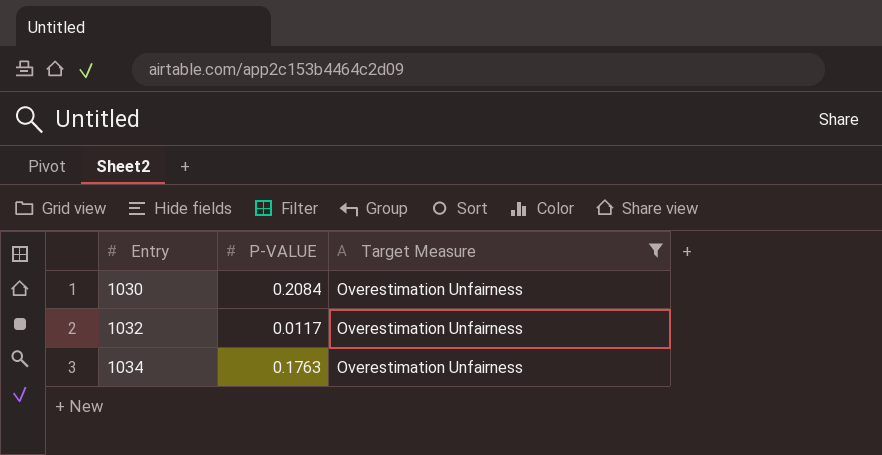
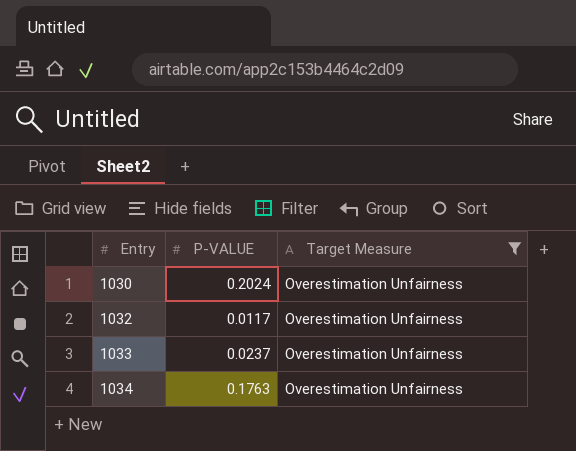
1030 | P-VALUE: 0.2084 -> 0.2024
row 1033: none -> 0.0237 | Overestimation Unfairness

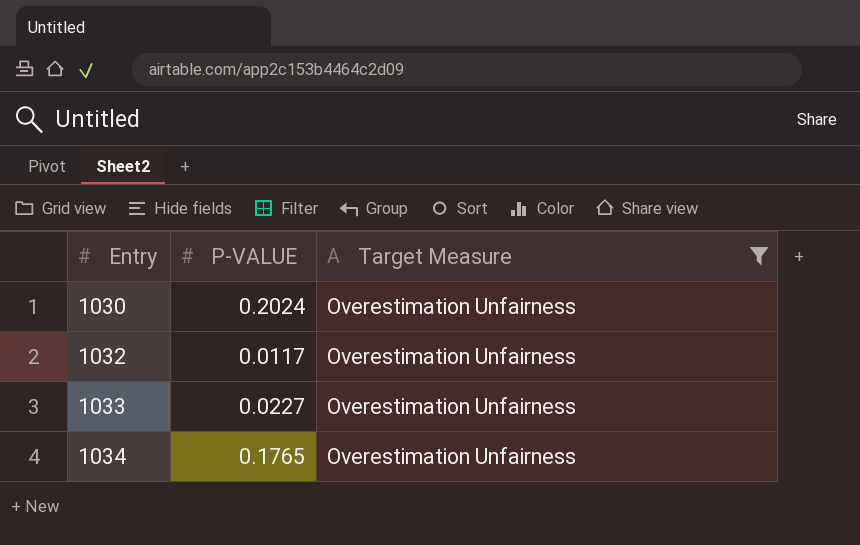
1033 | P-VALUE: 0.0237 -> 0.0227
1034 | P-VALUE: 0.1763 -> 0.1765

